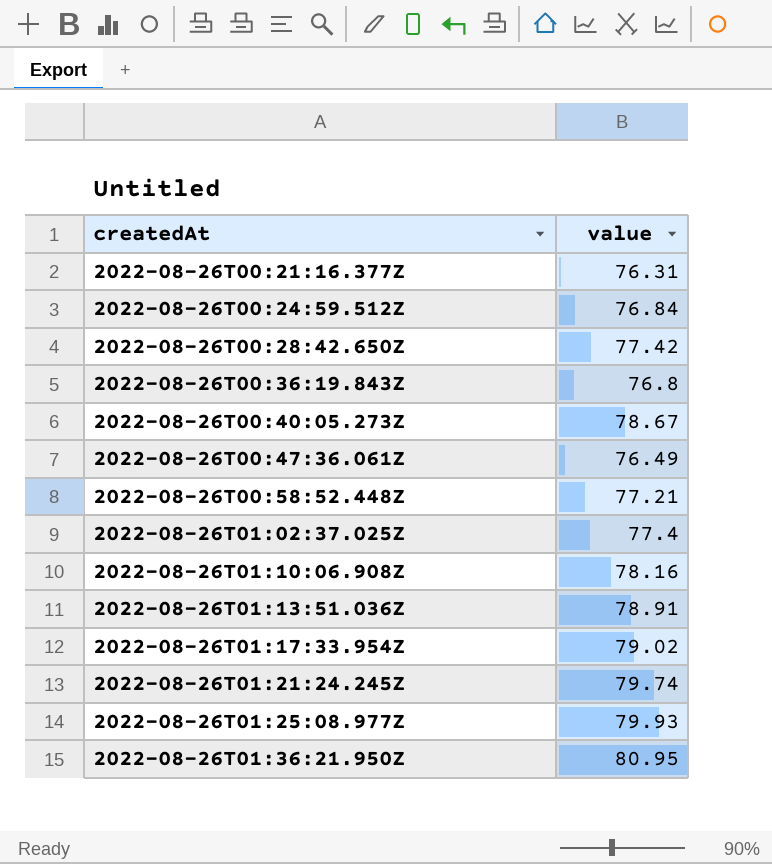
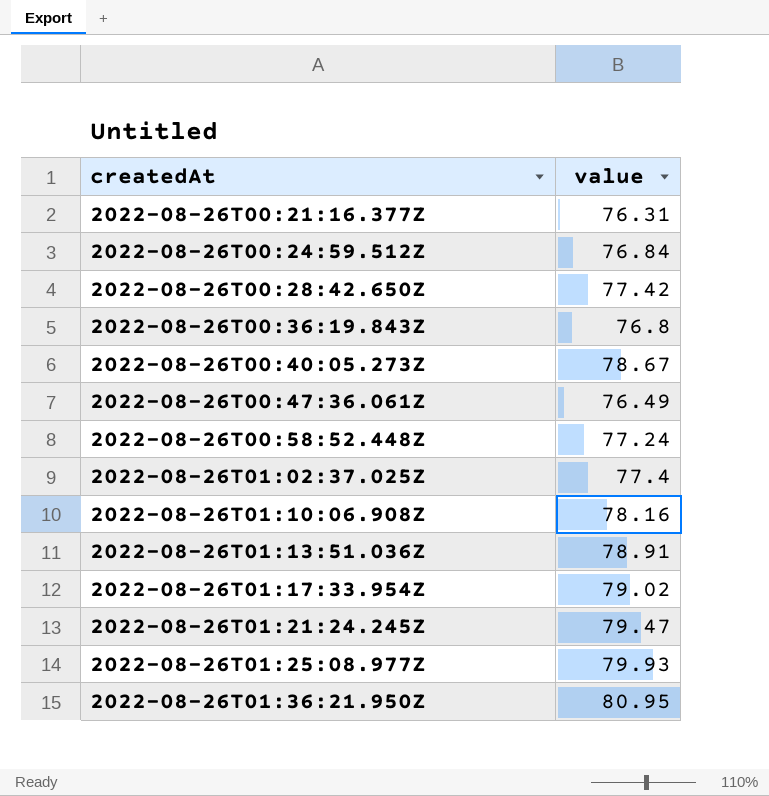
2022-08-26T00:58:52.448Z | value: 77.21 -> 77.24
2022-08-26T01:21:24.245Z | value: 79.74 -> 79.47

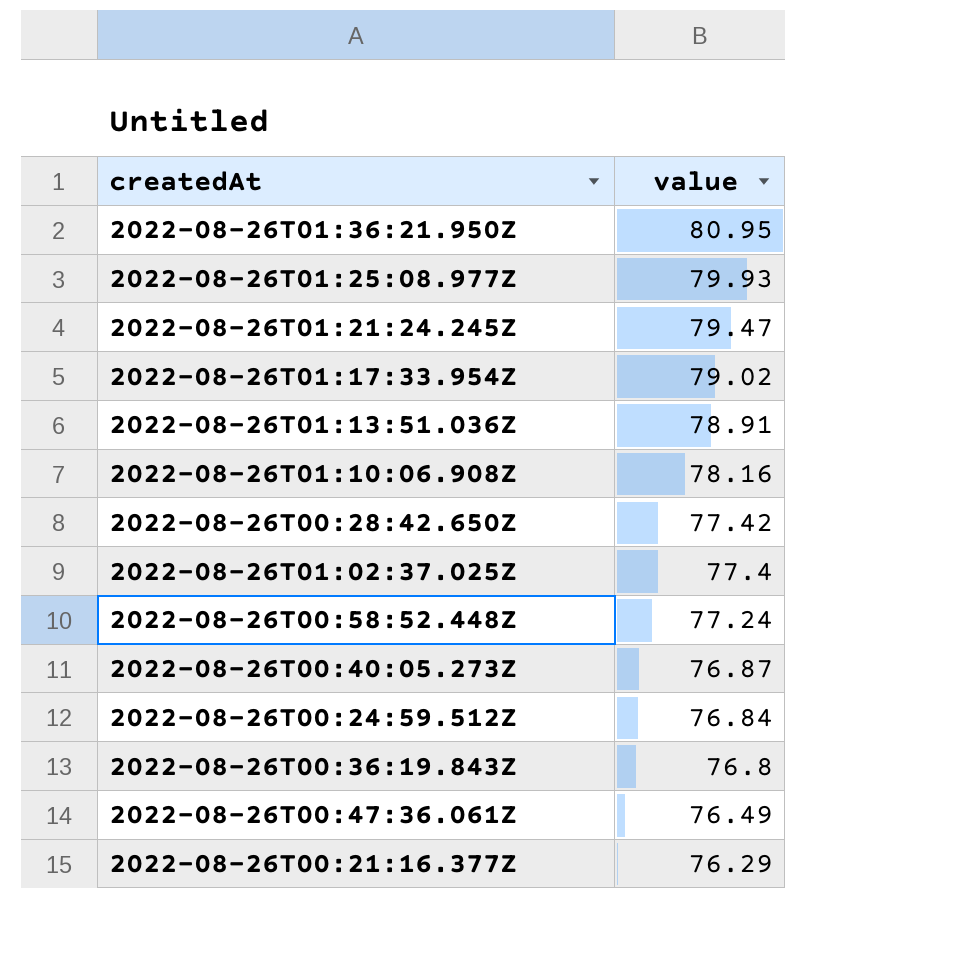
row order: createdAt ascending -> value descending
2022-08-26T00:40:05.273Z | value: 78.67 -> 76.87
2022-08-26T00:21:16.377Z | value: 76.31 -> 76.29

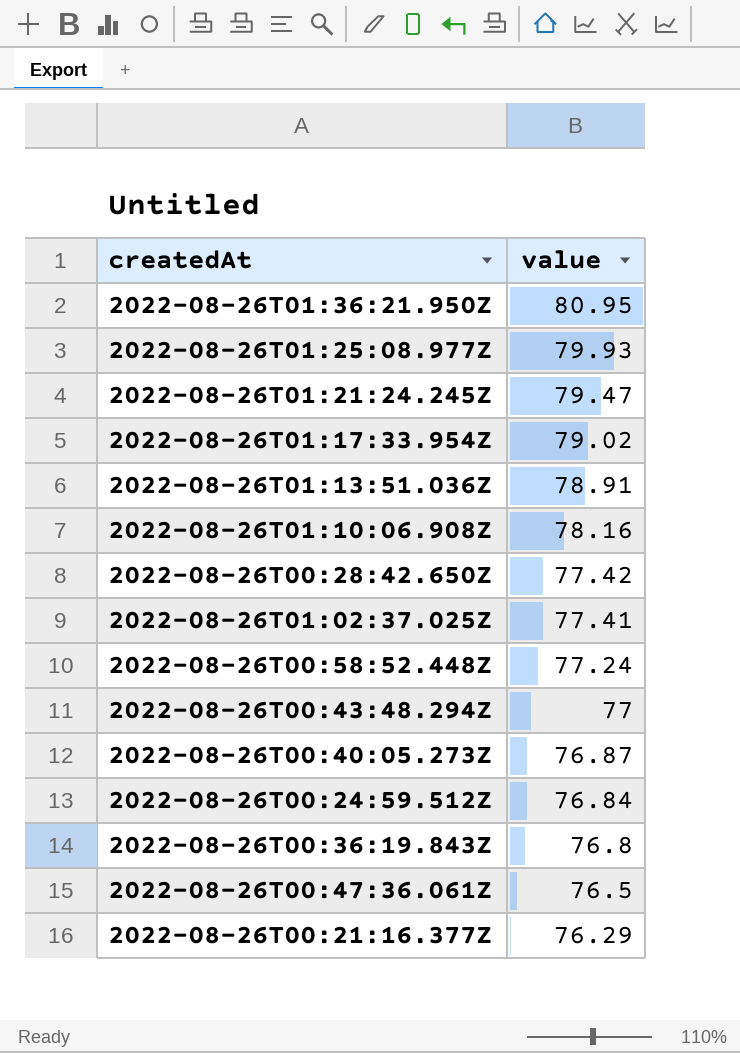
2022-08-26T01:02:37.025Z | value: 77.4 -> 77.41
row 2022-08-26T00:43:48.294Z: none -> 77
2022-08-26T00:47:36.061Z | value: 76.49 -> 76.5

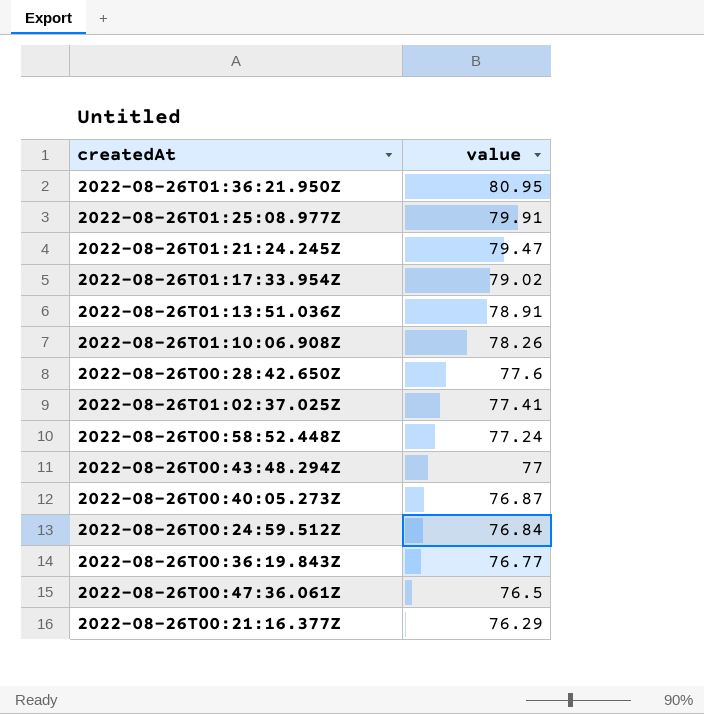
2022-08-26T01:25:08.977Z | value: 79.93 -> 79.91
2022-08-26T01:10:06.908Z | value: 78.16 -> 78.26
2022-08-26T00:28:42.650Z | value: 77.42 -> 77.6
2022-08-26T00:36:19.843Z | value: 76.8 -> 76.77

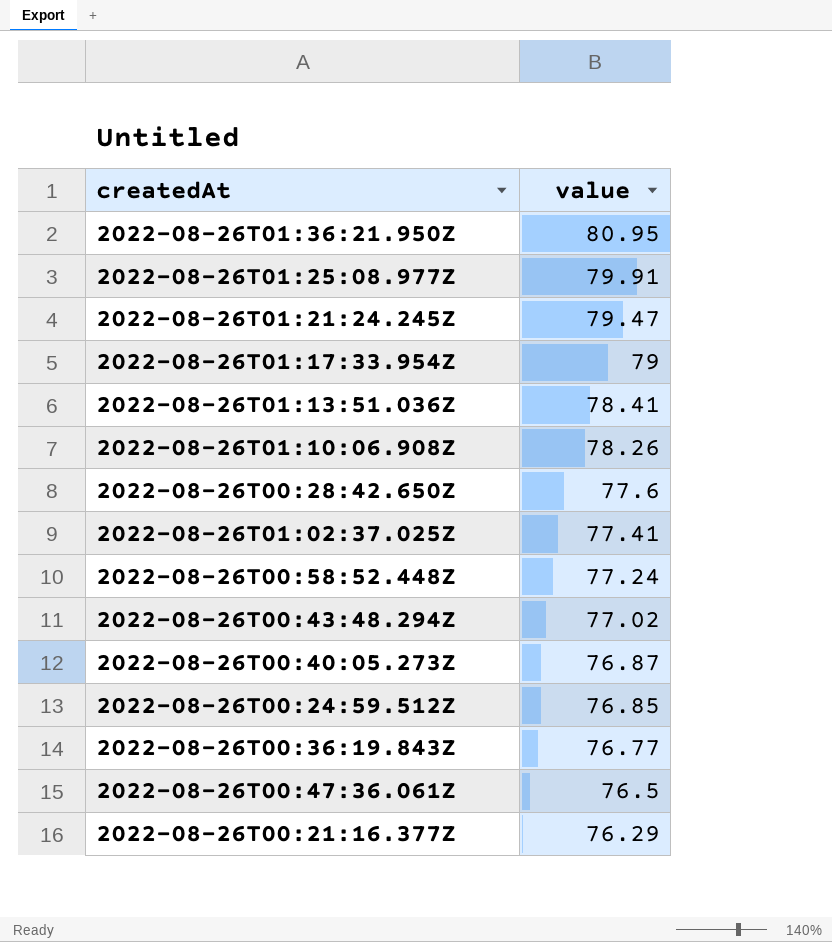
2022-08-26T01:17:33.954Z | value: 79.02 -> 79
2022-08-26T01:13:51.036Z | value: 78.91 -> 78.41
2022-08-26T00:43:48.294Z | value: 77 -> 77.02
2022-08-26T00:24:59.512Z | value: 76.84 -> 76.85

